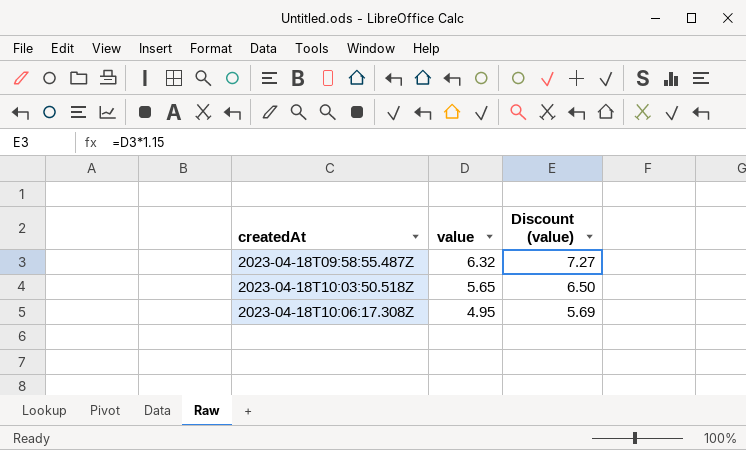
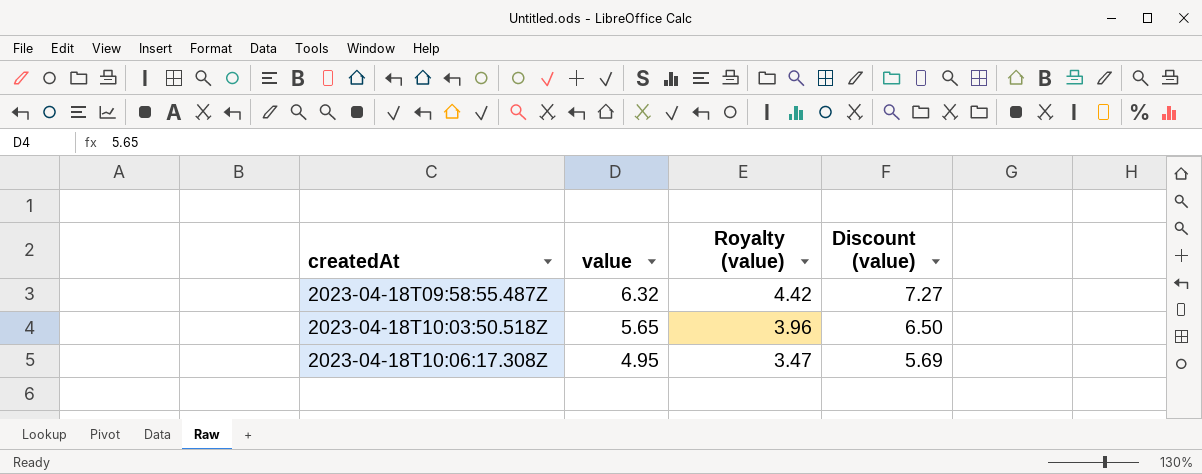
column Royalty (value) | formula: none -> [value] * 0.7

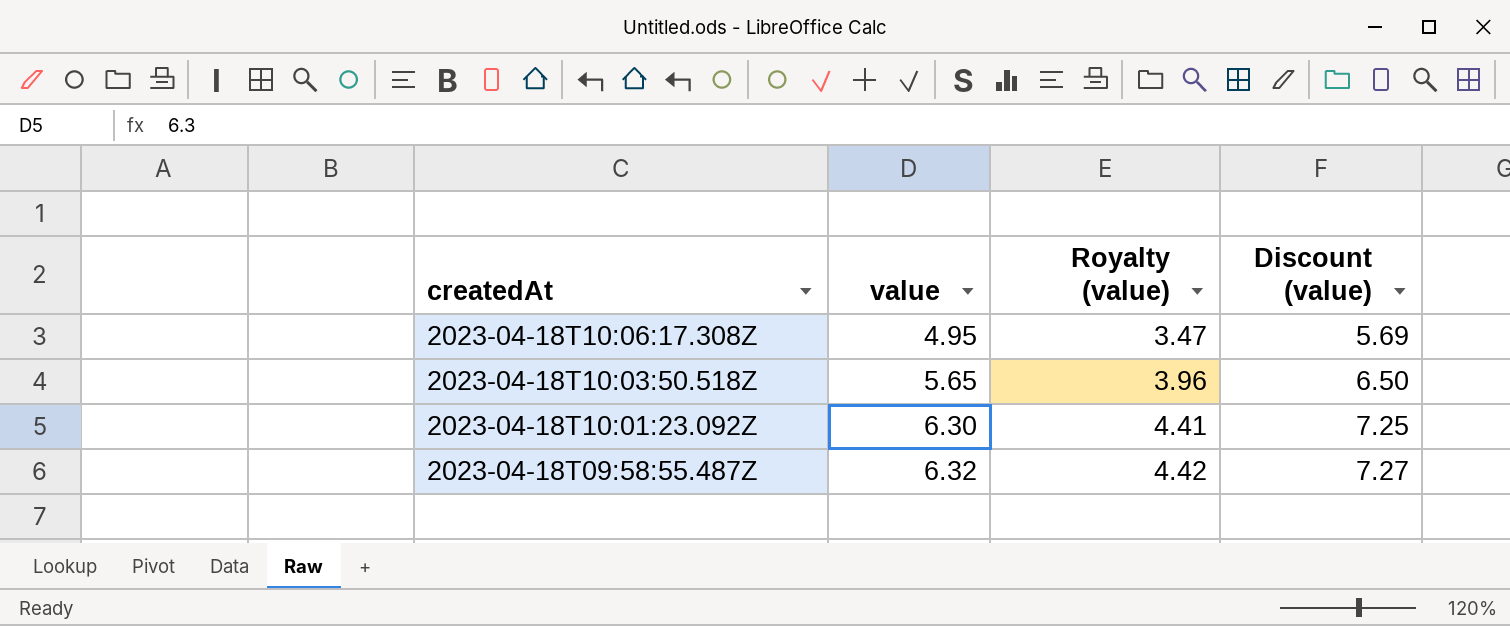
row order: createdAt ascending -> createdAt descending
row 2023-04-18T10:01:23.092Z: none -> 6.30 | 4.41 | 7.25

